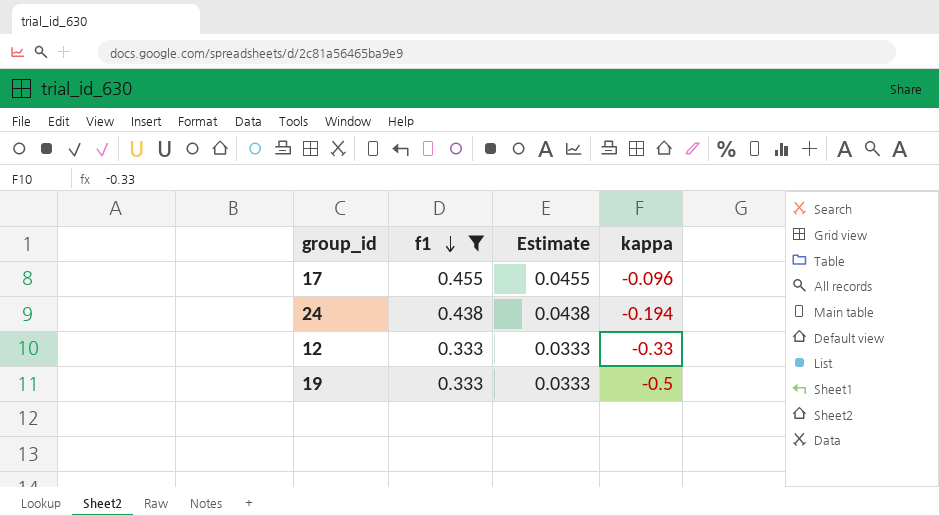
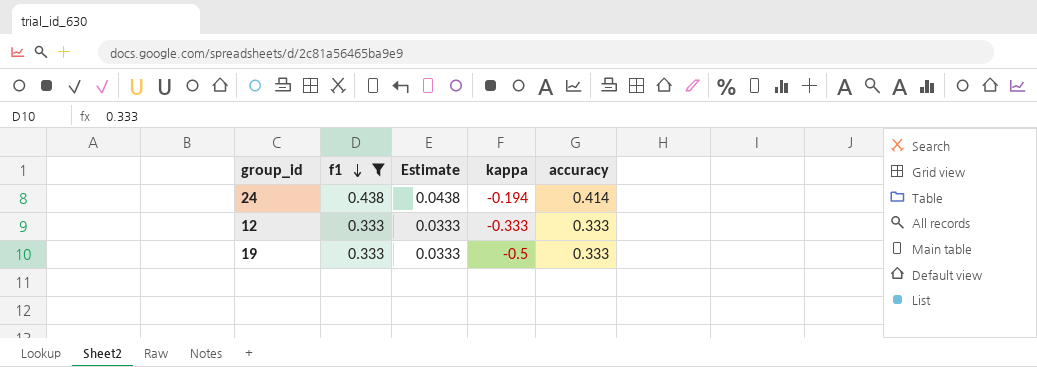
column accuracy | position: none -> 5
row 17: 0.455 | 0.0455 | -0.096 -> none
12 | kappa: -0.33 -> -0.333

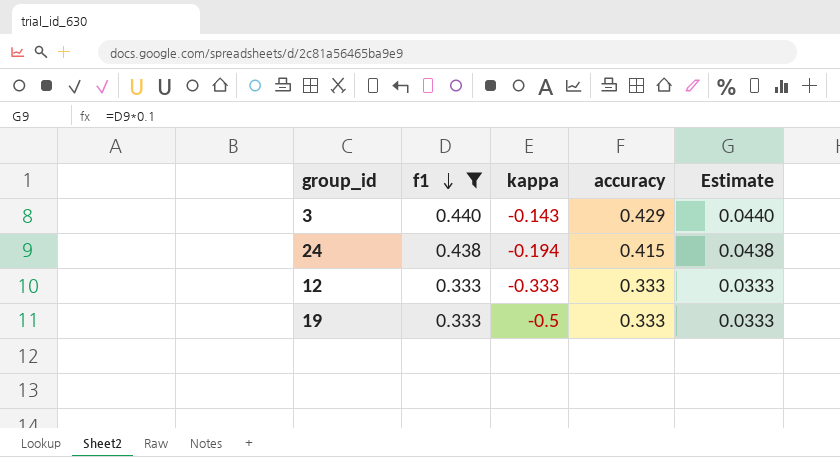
column Estimate | position: 3 -> 5
row 3: none -> 0.440 | -0.143 | 0.429 | 0.0440
24 | accuracy: 0.414 -> 0.415

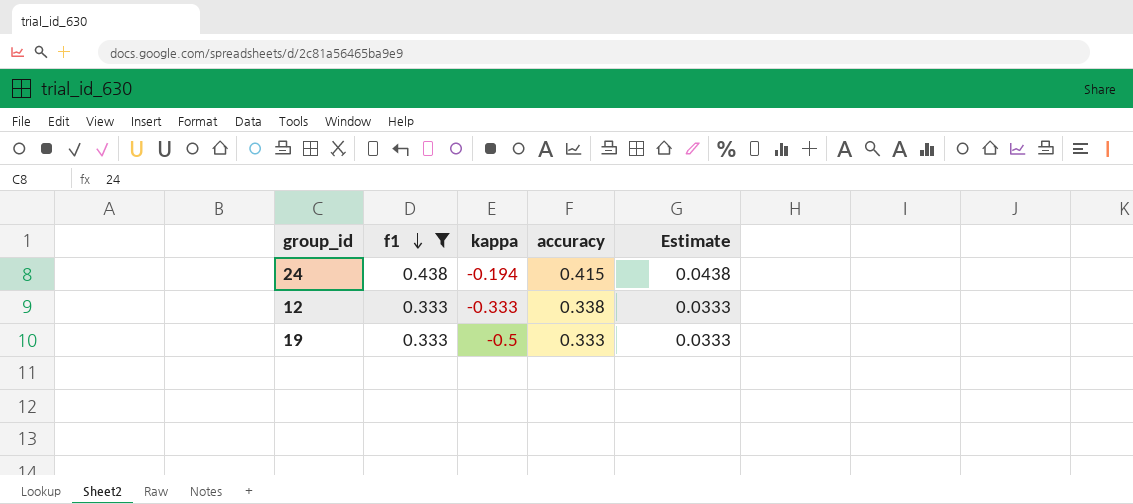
row 3: 0.440 | -0.143 | 0.429 | 0.0440 -> none
12 | accuracy: 0.333 -> 0.338

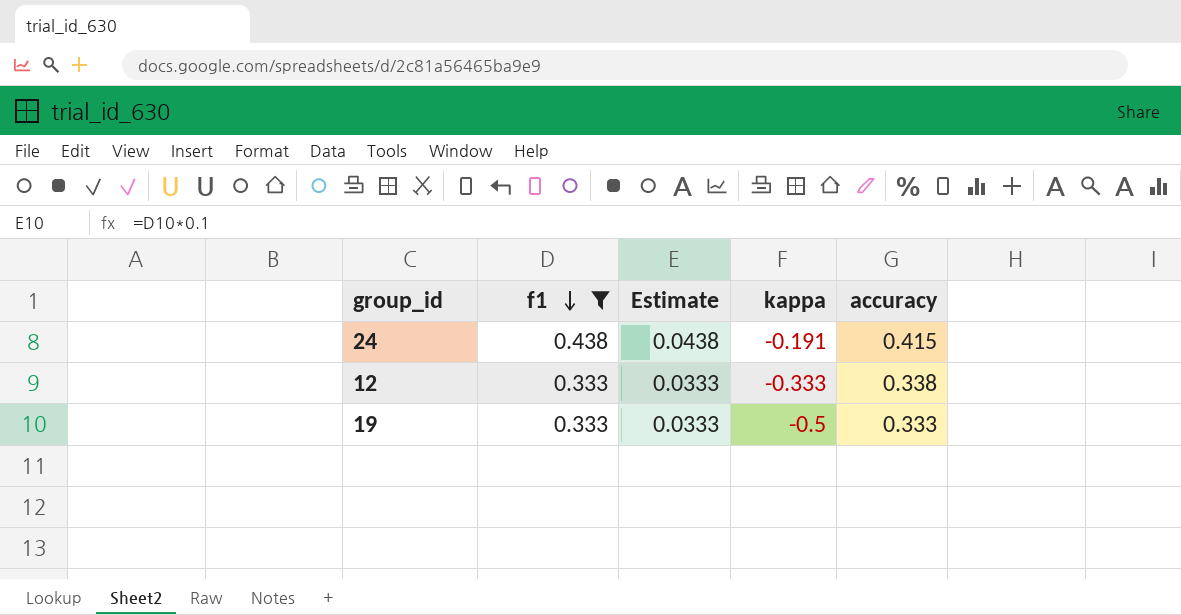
column Estimate | position: 5 -> 3
24 | kappa: -0.194 -> -0.191

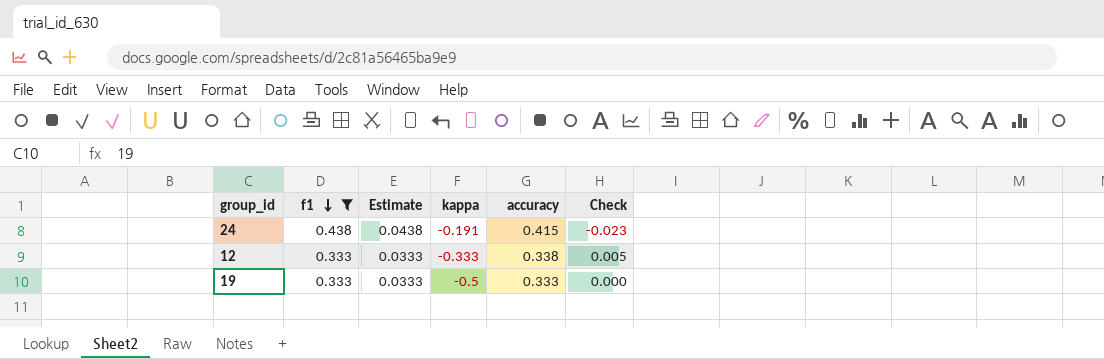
column Check | formula: none -> [accuracy] - [f1]

